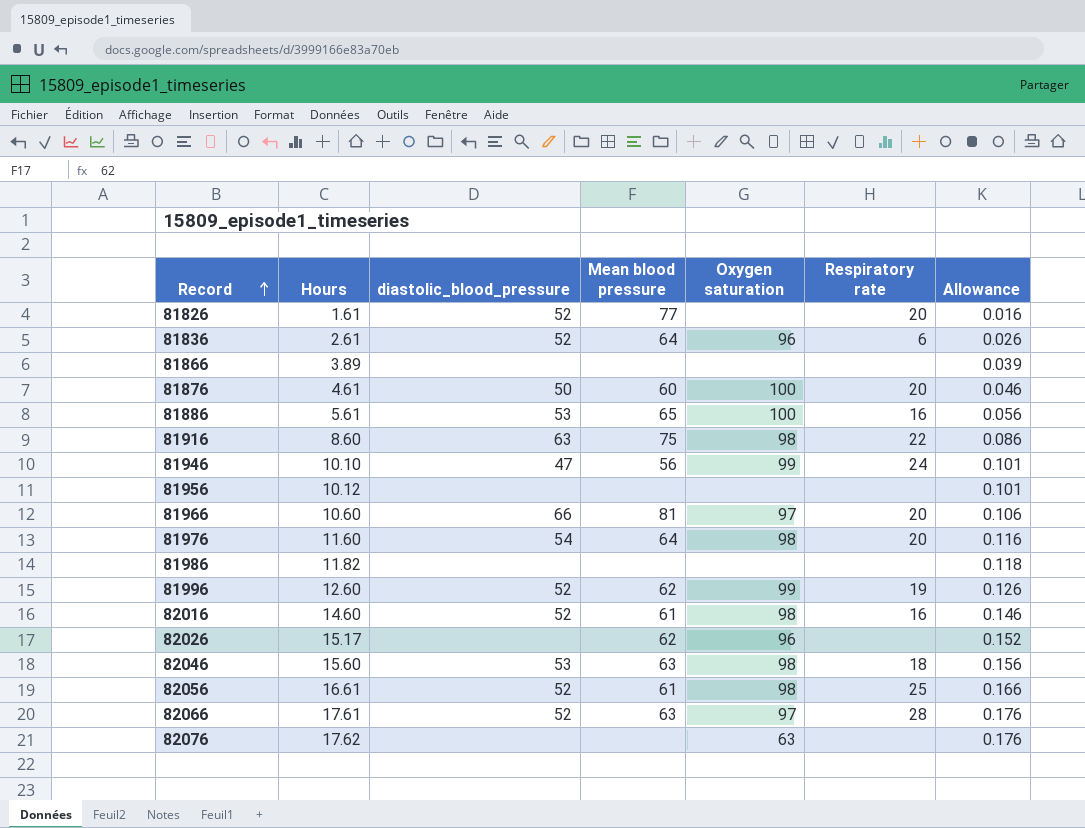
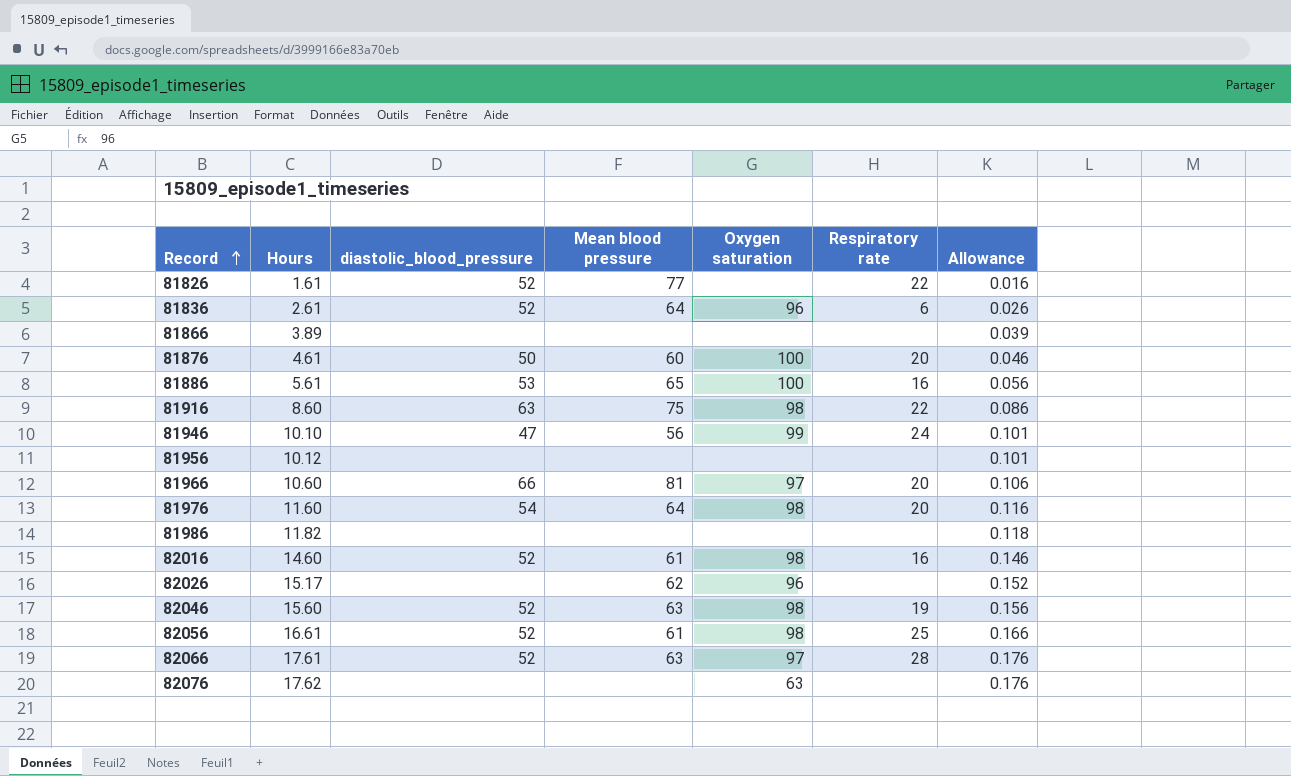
row 81996: 12.60 | 52 | 62 | 99 | 19 | 0.126 -> none
81826 | Respiratory rate: 20 -> 22
82046 | diastolic_blood_pressure: 53 -> 52
82046 | Respiratory rate: 18 -> 19

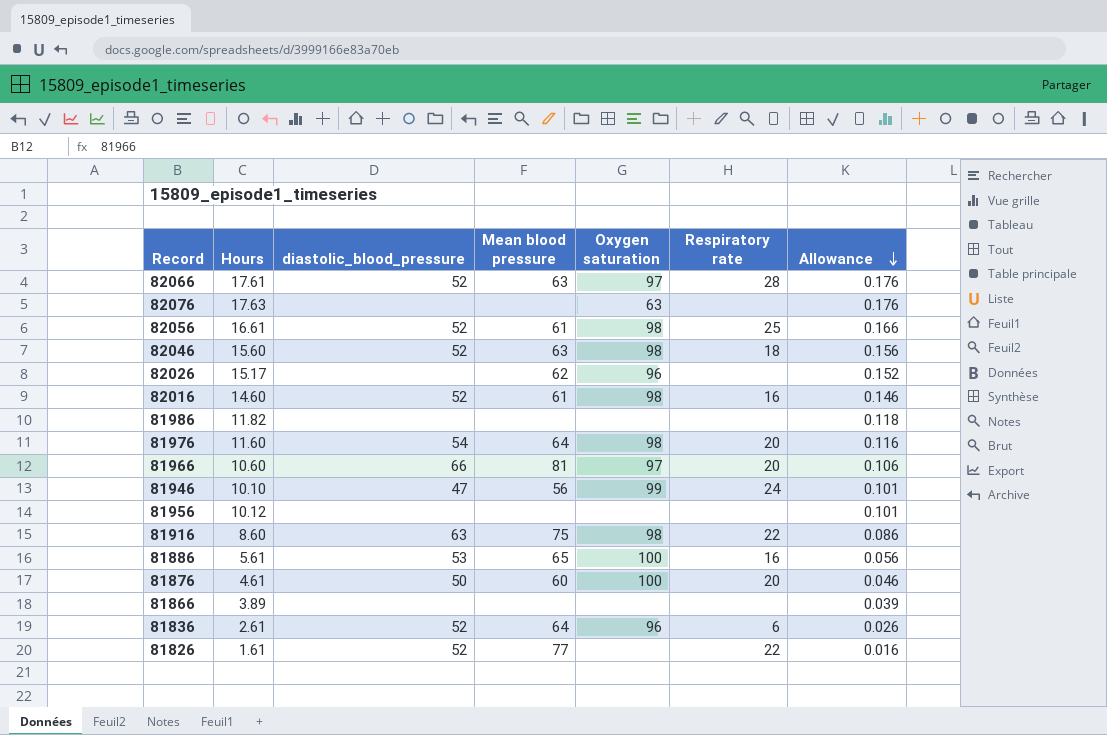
row order: Record ascending -> Allowance descending
82076 | Hours: 17.62 -> 17.63
82046 | Respiratory rate: 19 -> 18

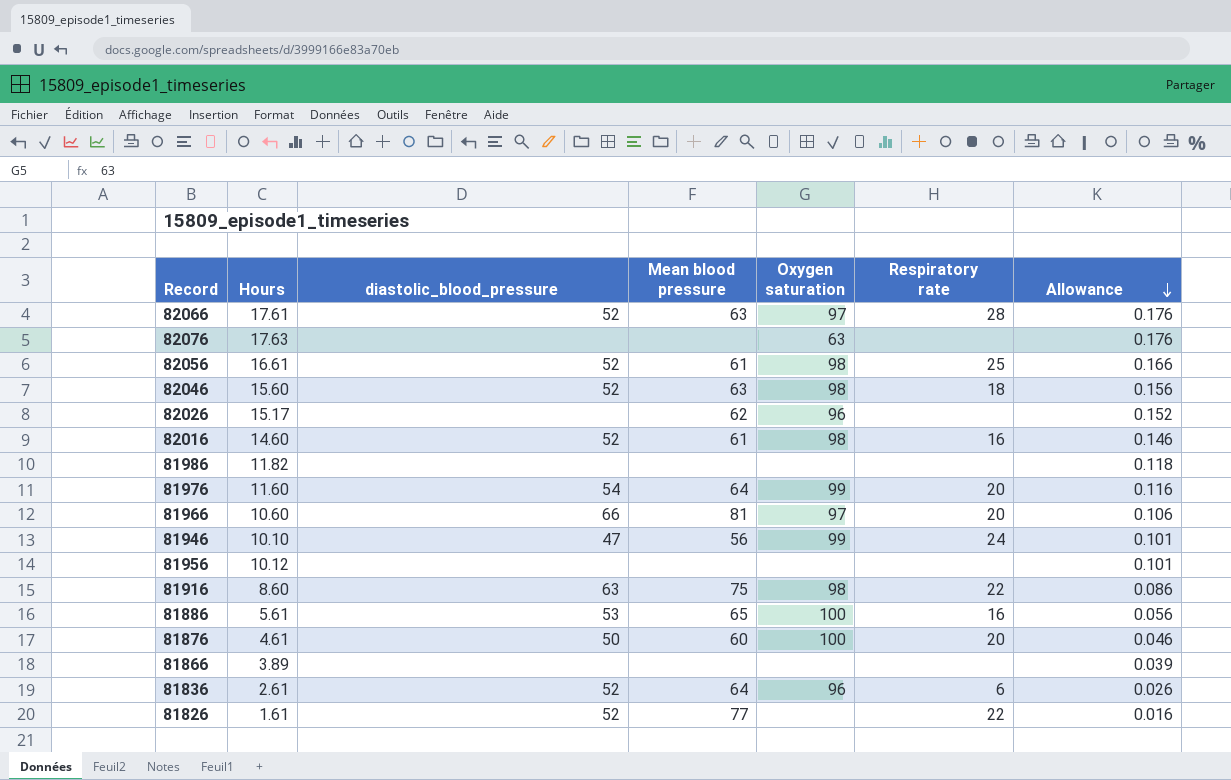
81976 | Oxygen saturation: 98 -> 99

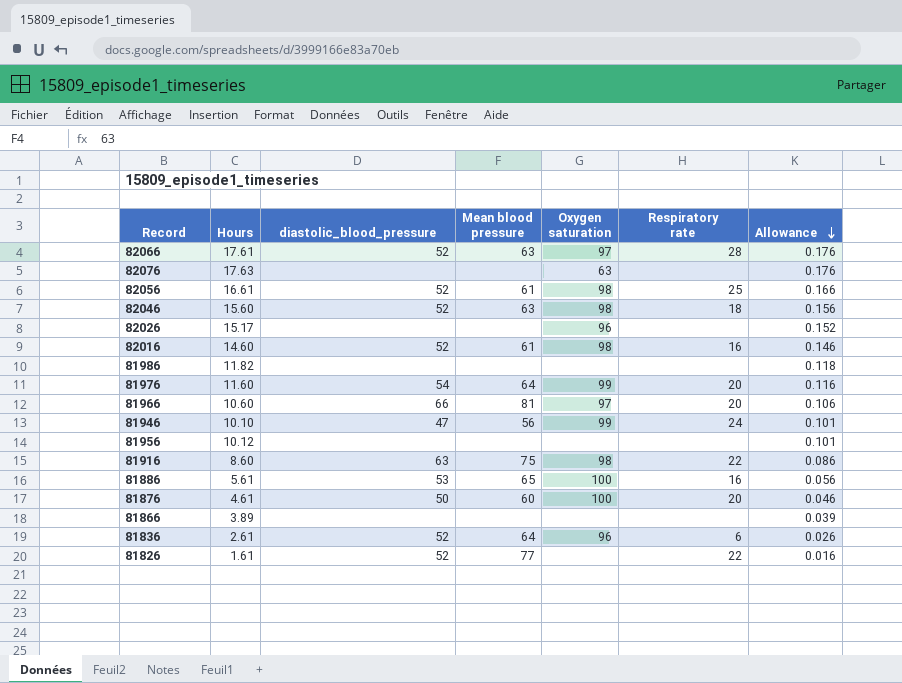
82026 | Mean blood pressure: 62 -> none

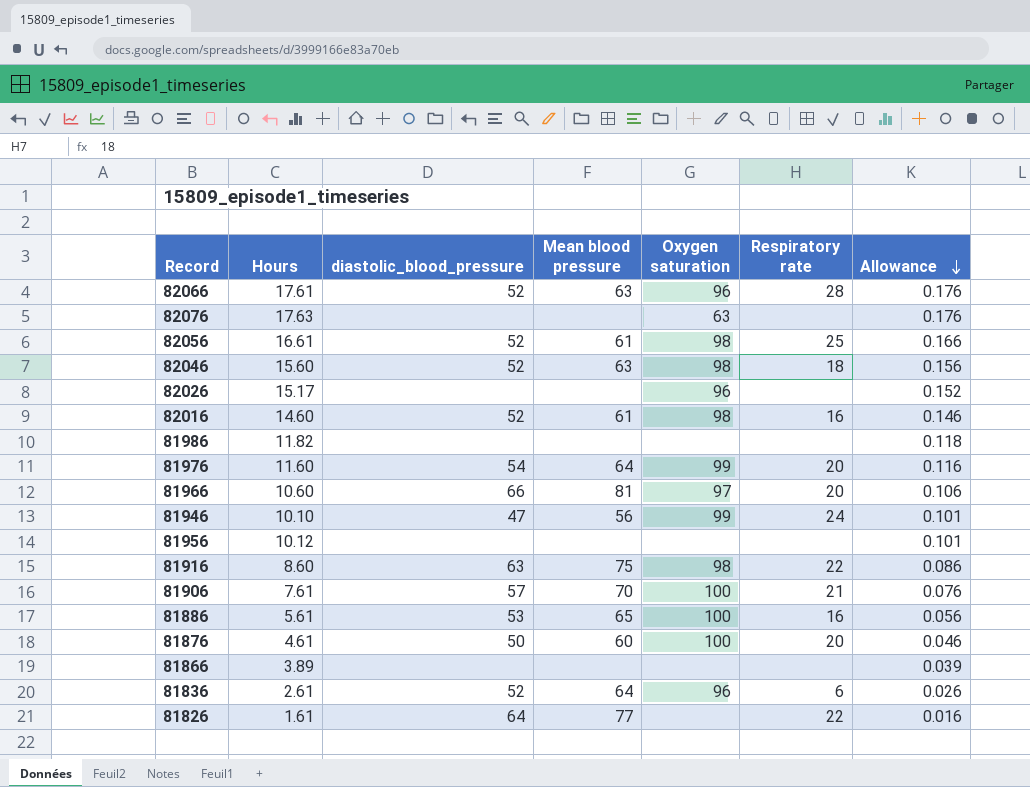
82066 | Oxygen saturation: 97 -> 96
row 81906: none -> 7.61 | 57 | 70 | 100 | 21 | 0.076
81826 | diastolic_blood_pressure: 52 -> 64

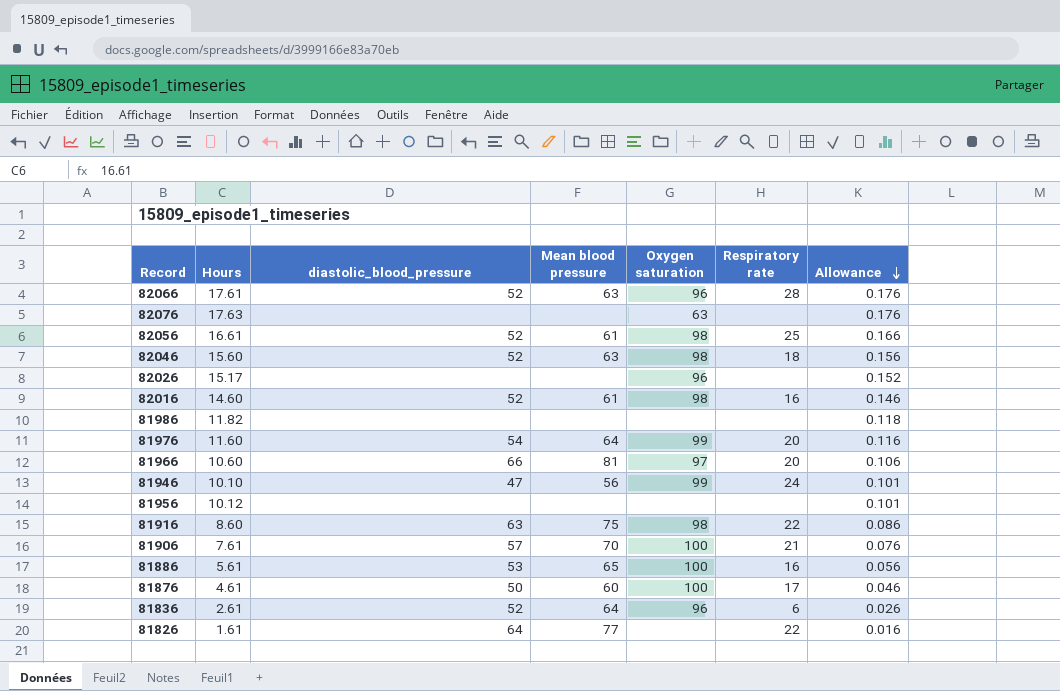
row 81866: 3.89 | none | none | none | none | 0.039 -> none
81876 | Respiratory rate: 20 -> 17

